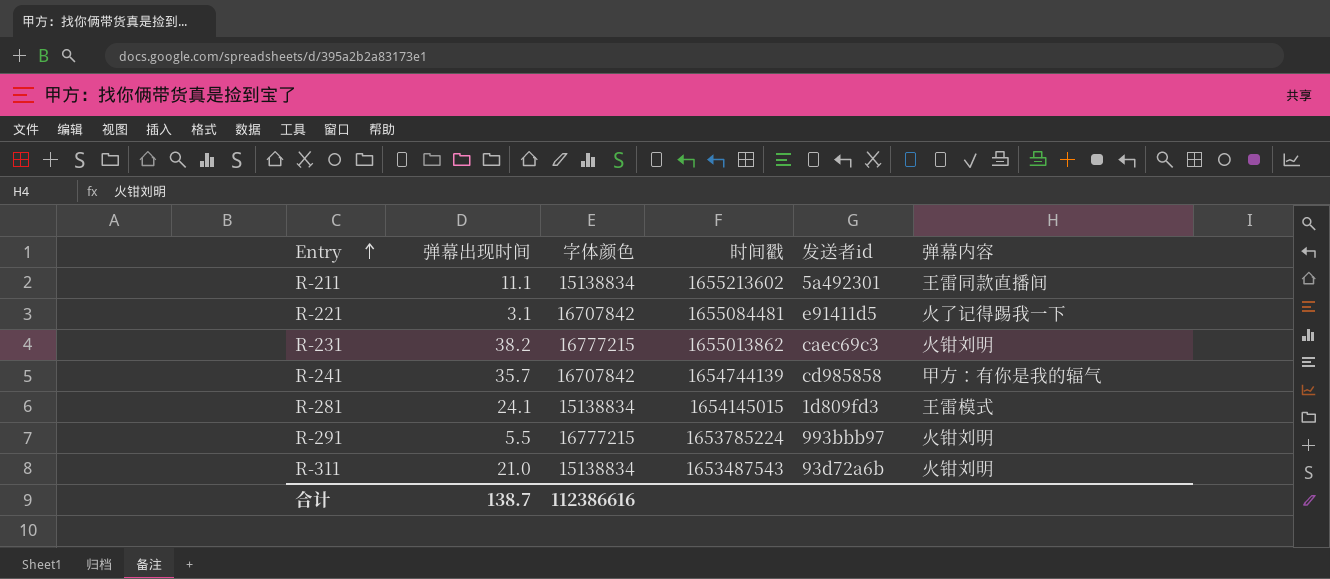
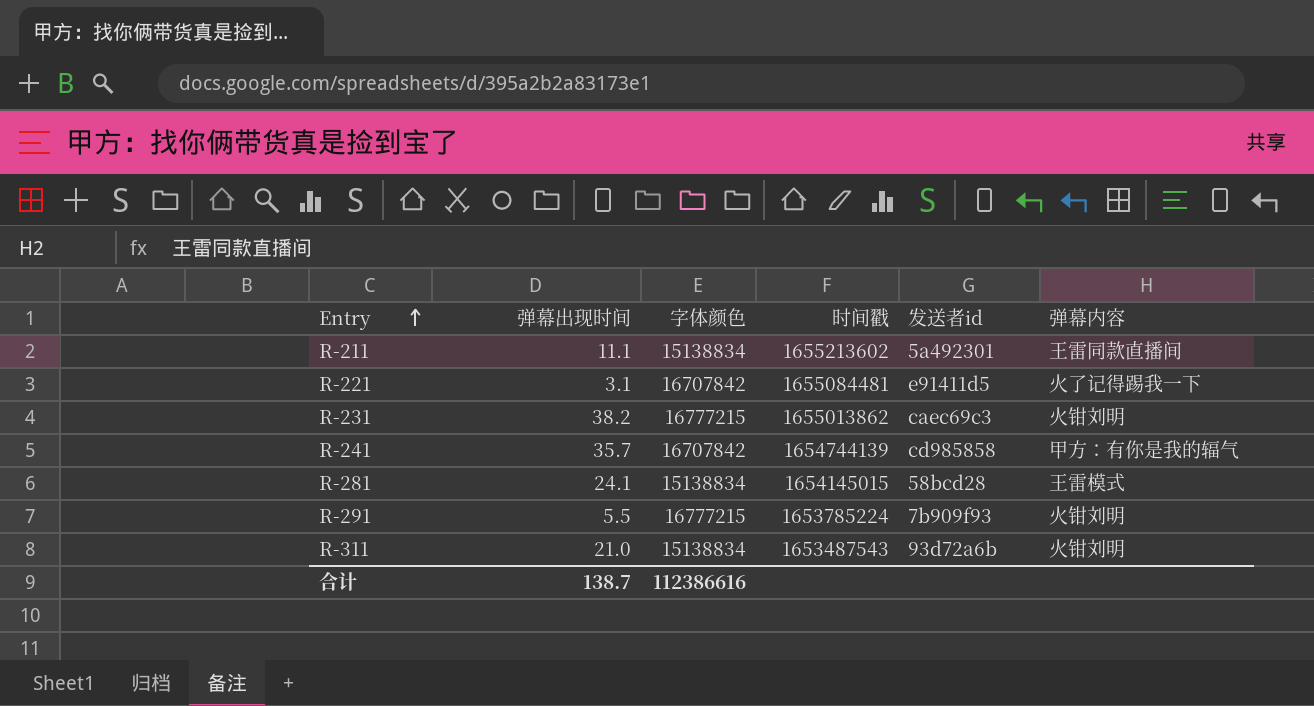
R-281 | 发送者id: 1d809fd3 -> 58bcd28
R-291 | 发送者id: 993bbb97 -> 7b909f93

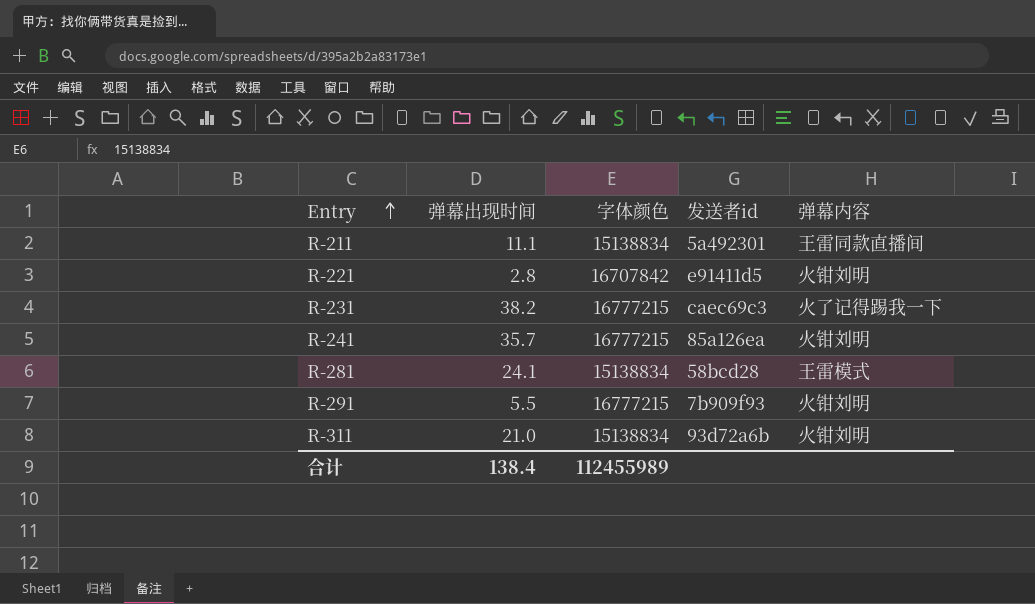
column 时间戳 | position: 4 -> none
R-221 | 弹幕出现时间: 3.1 -> 2.8
R-221 | 弹幕内容: 火了记得踢我一下 -> 火钳刘明
R-231 | 弹幕内容: 火钳刘明 -> 火了记得踢我一下
R-241 | 字体颜色: 16707842 -> 16777215
R-241 | 发送者id: cd985858 -> 85a126ea
R-241 | 弹幕内容: 甲方：有你是我的辐气 -> 火钳刘明
合计 | 弹幕出现时间: 138.7 -> 138.4
合计 | 字体颜色: 112386616 -> 112455989

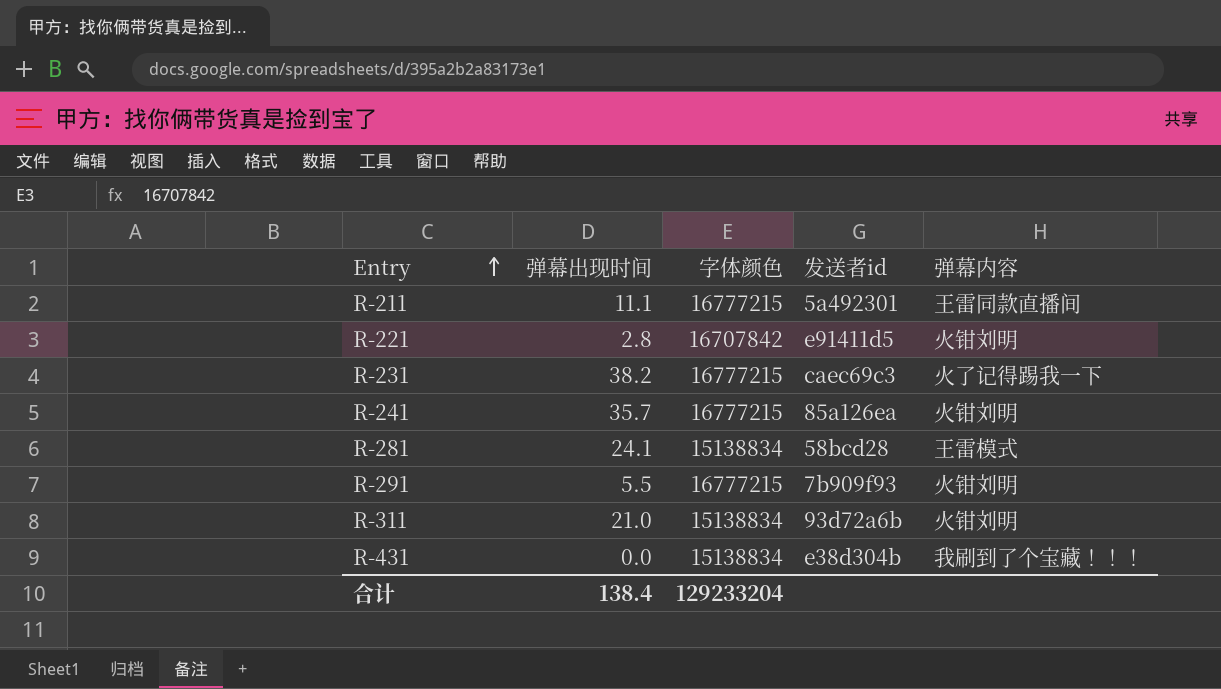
R-211 | 字体颜色: 15138834 -> 16777215
row R-431: none -> 0.0 | 15138834 | e38d304b | 我刷到了个宝藏！！！
合计 | 字体颜色: 112455989 -> 129233204

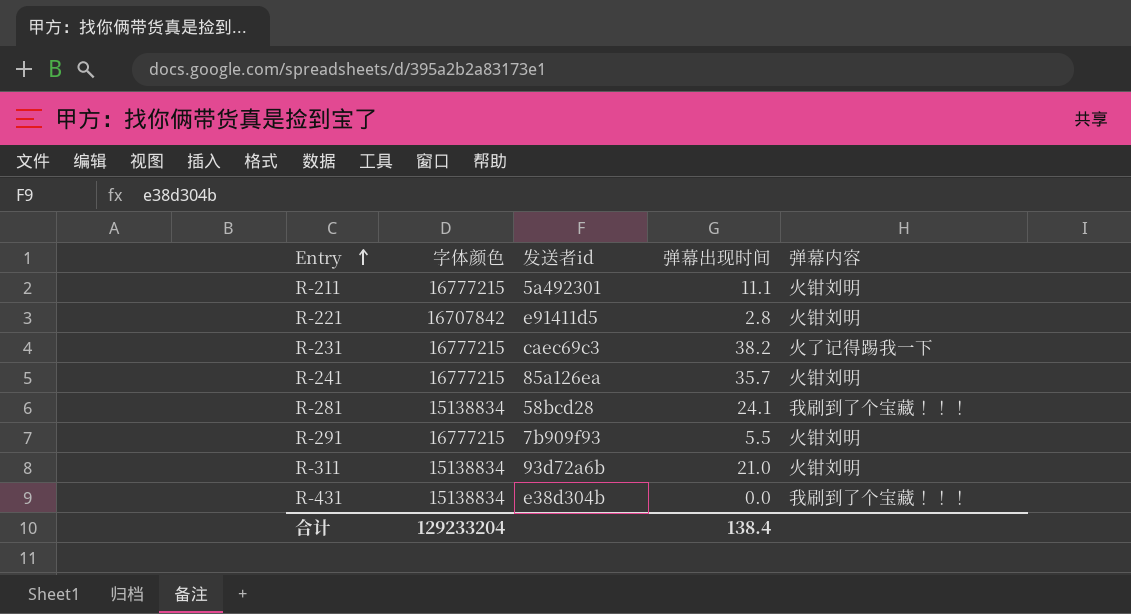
column 弹幕出现时间 | position: 2 -> 4
R-211 | 弹幕内容: 王雷同款直播间 -> 火钳刘明
R-281 | 弹幕内容: 王雷模式 -> 我刷到了个宝藏！！！

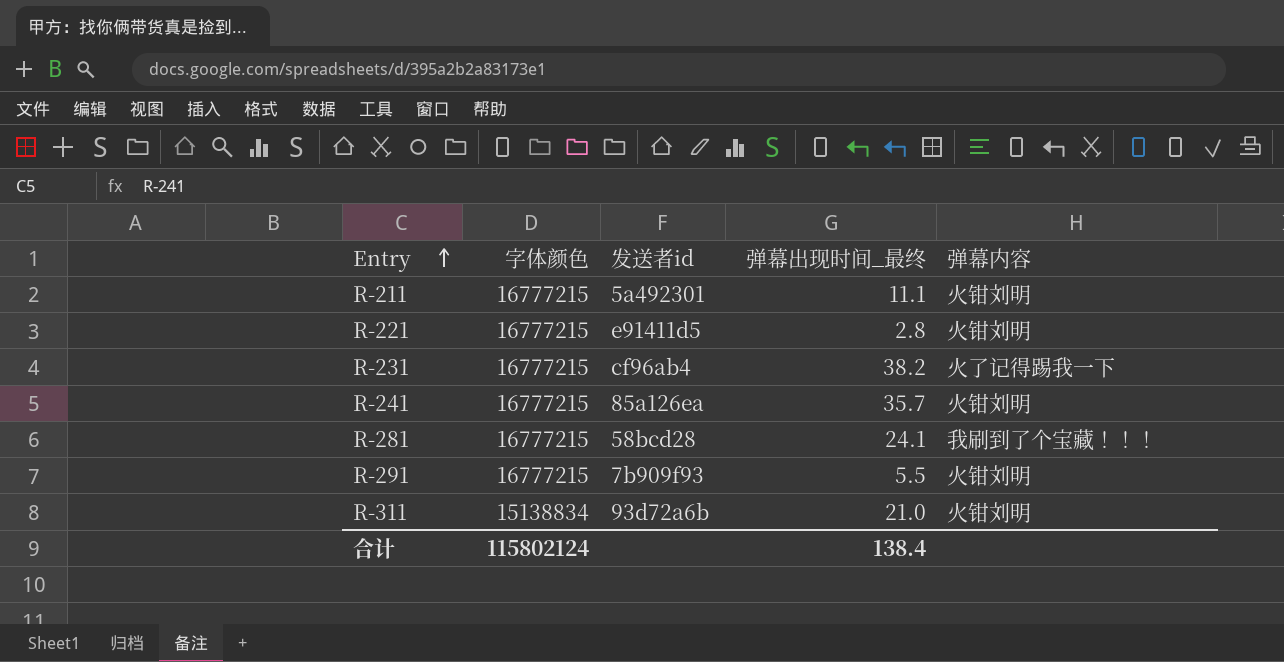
column name: 弹幕出现时间 -> 弹幕出现时间_最终
row R-431: 15138834 | e38d304b | 0.0 | 我刷到了个宝藏！！！ -> none
R-221 | 字体颜色: 16707842 -> 16777215
R-231 | 发送者id: caec69c3 -> cf96ab4
R-281 | 字体颜色: 15138834 -> 16777215
合计 | 字体颜色: 129233204 -> 115802124

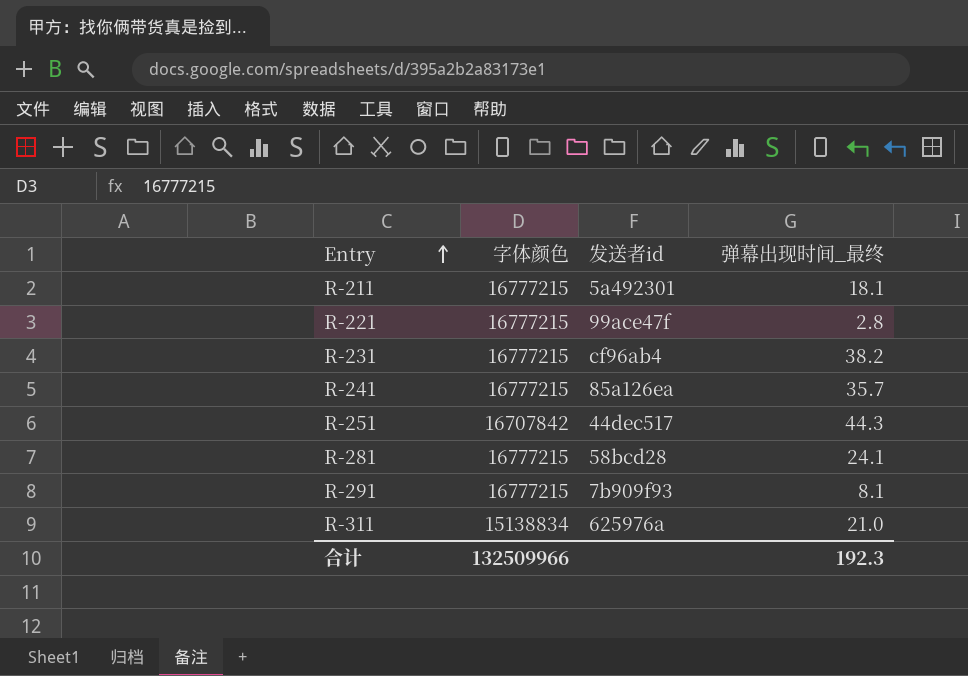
column 弹幕内容 | position: 5 -> none
R-211 | 弹幕出现时间_最终: 11.1 -> 18.1
R-221 | 发送者id: e91411d5 -> 99ace47f
row R-251: none -> 16707842 | 44dec517 | 44.3
R-291 | 弹幕出现时间_最终: 5.5 -> 8.1
R-311 | 发送者id: 93d72a6b -> 625976a
合计 | 字体颜色: 115802124 -> 132509966
合计 | 弹幕出现时间_最终: 138.4 -> 192.3

